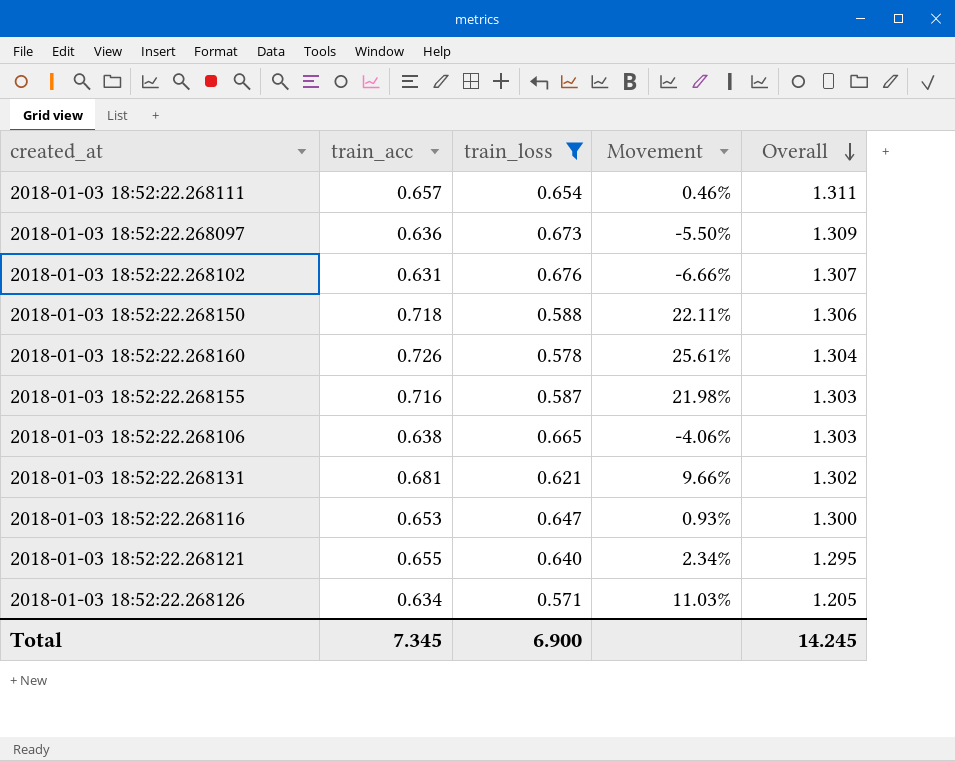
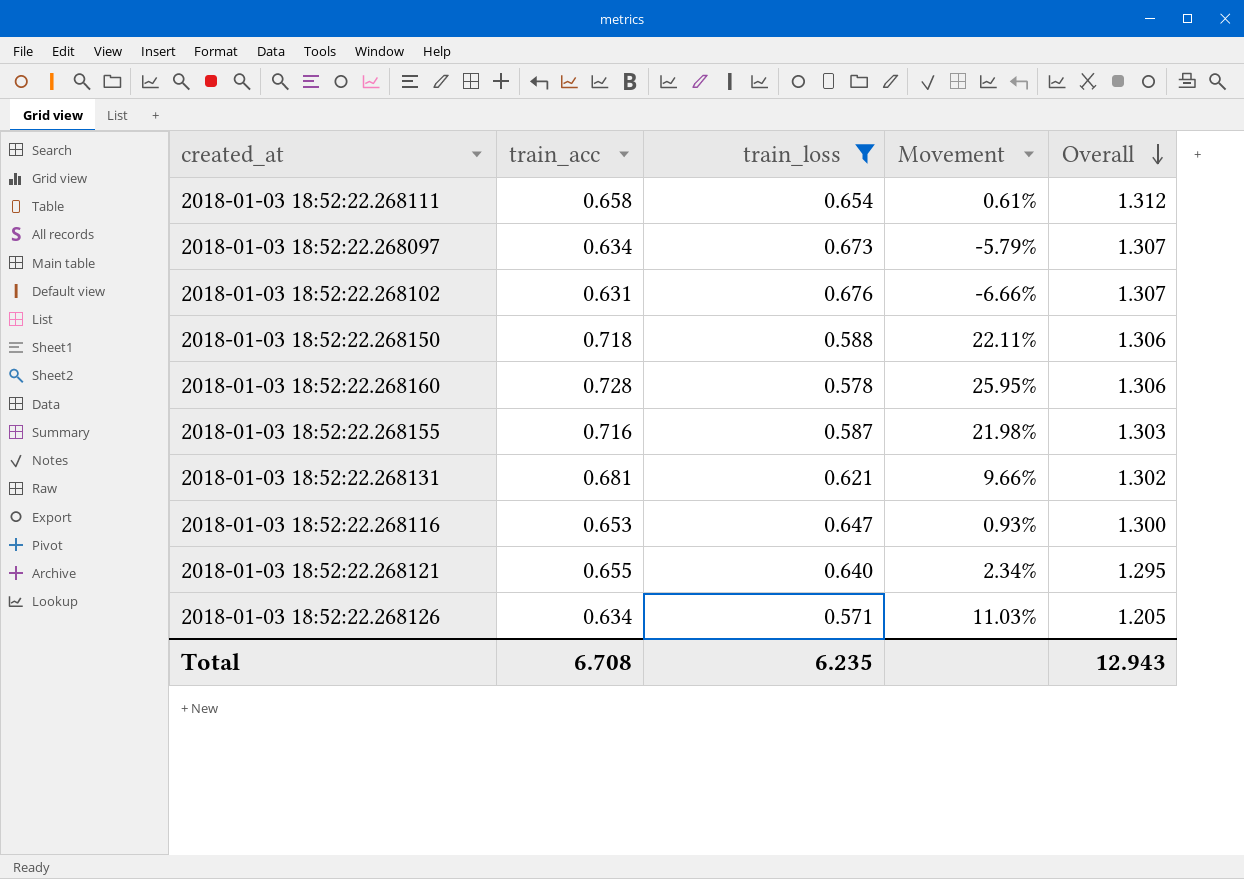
row 2018-01-03 18:52:22.268106: 0.638 | 0.665 | -4.06% | 1.303 -> none
2018-01-03 18:52:22.268111 | train_acc: 0.657 -> 0.658
2018-01-03 18:52:22.268111 | Movement: 0.46% -> 0.61%
2018-01-03 18:52:22.268111 | Overall: 1.311 -> 1.312
2018-01-03 18:52:22.268097 | train_acc: 0.636 -> 0.634
2018-01-03 18:52:22.268097 | Movement: -5.50% -> -5.79%
2018-01-03 18:52:22.268097 | Overall: 1.309 -> 1.307
2018-01-03 18:52:22.268160 | train_acc: 0.726 -> 0.728
2018-01-03 18:52:22.268160 | Movement: 25.61% -> 25.95%
2018-01-03 18:52:22.268160 | Overall: 1.304 -> 1.306
Total | train_acc: 7.345 -> 6.708
Total | train_loss: 6.900 -> 6.235
Total | Overall: 14.245 -> 12.943

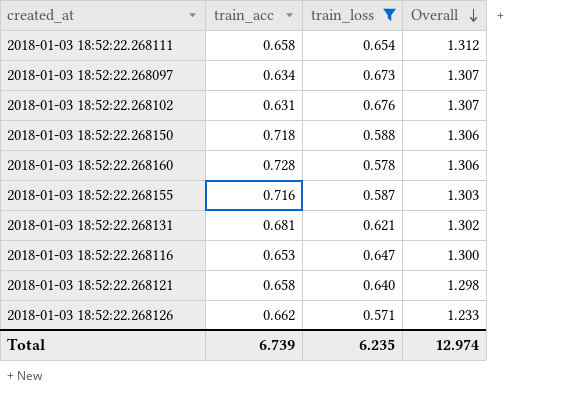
column Movement | formula: ([train_acc] - [train_loss]) / [train_loss] -> none
2018-01-03 18:52:22.268121 | train_acc: 0.655 -> 0.658
2018-01-03 18:52:22.268121 | Overall: 1.295 -> 1.298
2018-01-03 18:52:22.268126 | train_acc: 0.634 -> 0.662
2018-01-03 18:52:22.268126 | Overall: 1.205 -> 1.233
Total | train_acc: 6.708 -> 6.739
Total | Overall: 12.943 -> 12.974

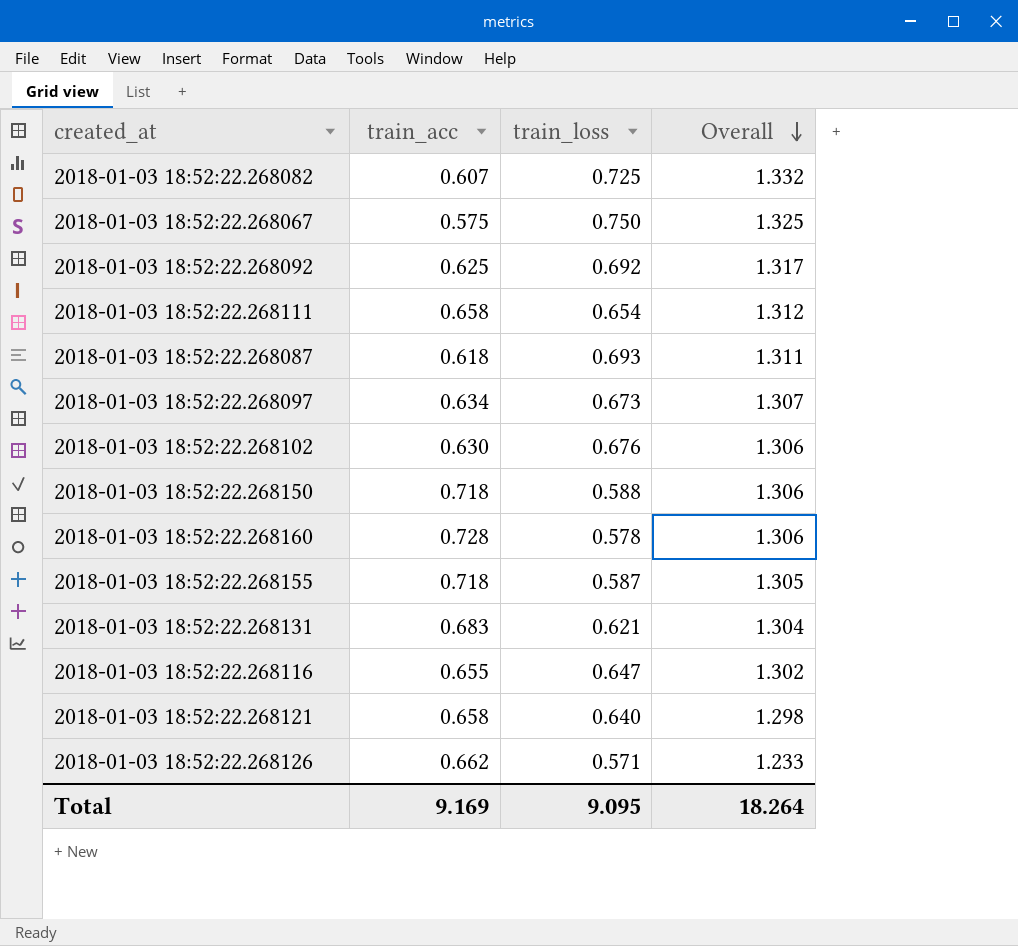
filter: train_loss <= 0.676 -> none
2018-01-03 18:52:22.268102 | train_acc: 0.631 -> 0.630
2018-01-03 18:52:22.268102 | Overall: 1.307 -> 1.306
2018-01-03 18:52:22.268155 | train_acc: 0.716 -> 0.718
2018-01-03 18:52:22.268155 | Overall: 1.303 -> 1.305
2018-01-03 18:52:22.268131 | train_acc: 0.681 -> 0.683
2018-01-03 18:52:22.268131 | Overall: 1.302 -> 1.304
2018-01-03 18:52:22.268116 | train_acc: 0.653 -> 0.655
2018-01-03 18:52:22.268116 | Overall: 1.300 -> 1.302
Total | train_acc: 6.739 -> 9.169
Total | train_loss: 6.235 -> 9.095
Total | Overall: 12.974 -> 18.264

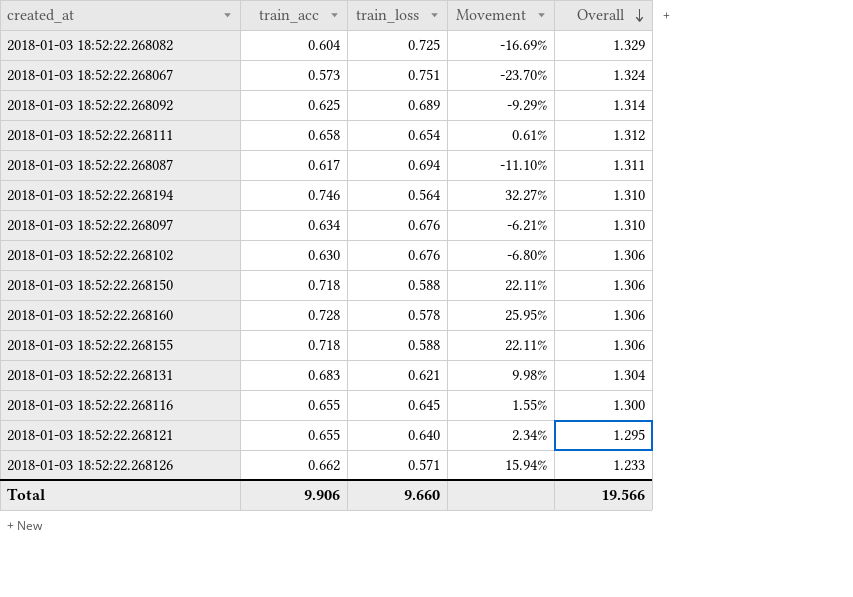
column Movement | formula: none -> ([train_acc] - [train_loss]) / [train_loss]
2018-01-03 18:52:22.268082 | train_acc: 0.607 -> 0.604
2018-01-03 18:52:22.268082 | Overall: 1.332 -> 1.329
2018-01-03 18:52:22.268067 | train_acc: 0.575 -> 0.573
2018-01-03 18:52:22.268067 | train_loss: 0.750 -> 0.751
2018-01-03 18:52:22.268067 | Overall: 1.325 -> 1.324
2018-01-03 18:52:22.268092 | train_loss: 0.692 -> 0.689
2018-01-03 18:52:22.268092 | Overall: 1.317 -> 1.314
2018-01-03 18:52:22.268087 | train_acc: 0.618 -> 0.617
2018-01-03 18:52:22.268087 | train_loss: 0.693 -> 0.694
row 2018-01-03 18:52:22.268194: none -> 0.746 | 0.564 | 32.27% | 1.310
2018-01-03 18:52:22.268097 | train_loss: 0.673 -> 0.676
2018-01-03 18:52:22.268097 | Overall: 1.307 -> 1.310
2018-01-03 18:52:22.268155 | train_loss: 0.587 -> 0.588
2018-01-03 18:52:22.268155 | Overall: 1.305 -> 1.306
2018-01-03 18:52:22.268116 | train_loss: 0.647 -> 0.645
2018-01-03 18:52:22.268116 | Overall: 1.302 -> 1.300
2018-01-03 18:52:22.268121 | train_acc: 0.658 -> 0.655
2018-01-03 18:52:22.268121 | Overall: 1.298 -> 1.295
Total | train_acc: 9.169 -> 9.906
Total | train_loss: 9.095 -> 9.660
Total | Overall: 18.264 -> 19.566

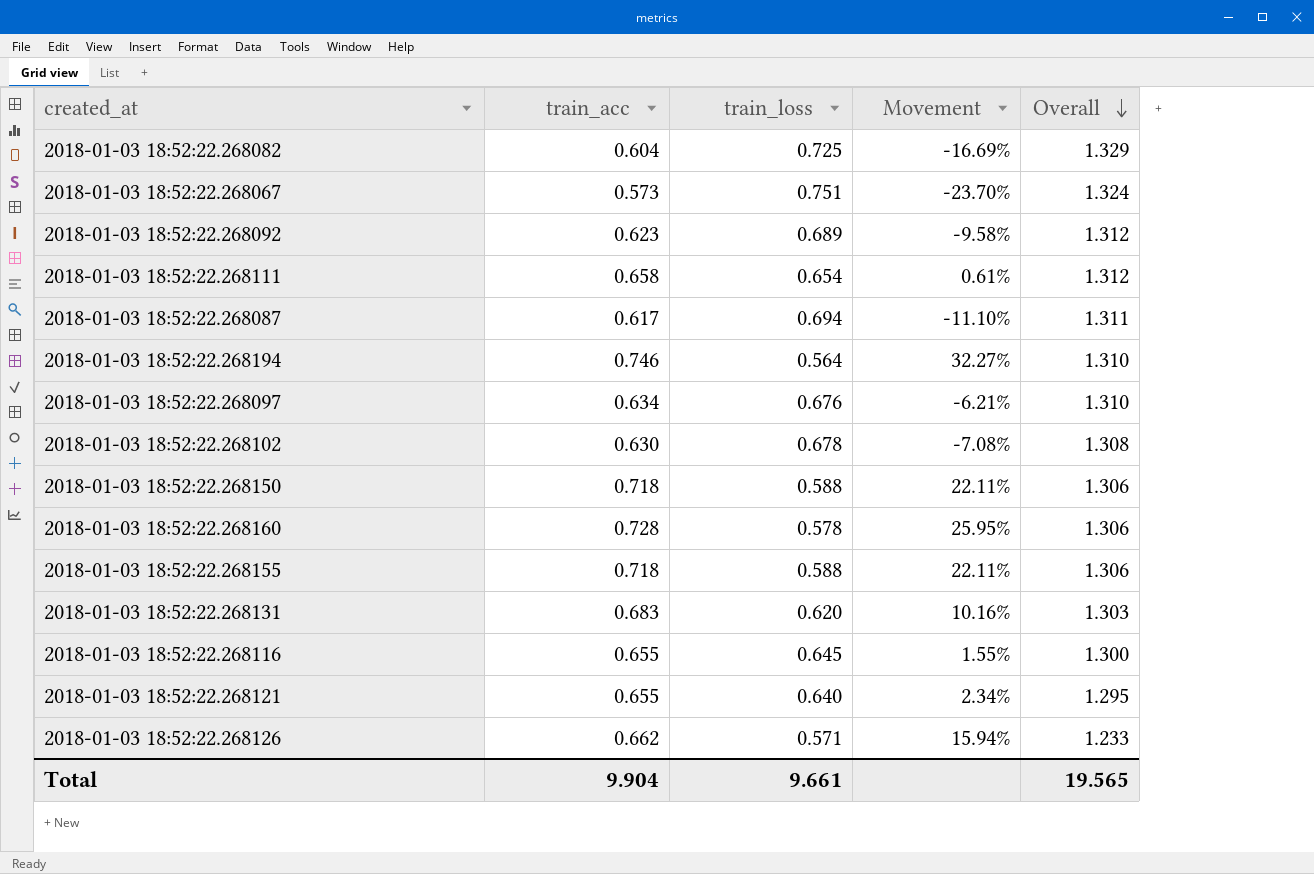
2018-01-03 18:52:22.268092 | train_acc: 0.625 -> 0.623
2018-01-03 18:52:22.268092 | Movement: -9.29% -> -9.58%
2018-01-03 18:52:22.268092 | Overall: 1.314 -> 1.312
2018-01-03 18:52:22.268102 | train_loss: 0.676 -> 0.678
2018-01-03 18:52:22.268102 | Movement: -6.80% -> -7.08%
2018-01-03 18:52:22.268102 | Overall: 1.306 -> 1.308
2018-01-03 18:52:22.268131 | train_loss: 0.621 -> 0.620
2018-01-03 18:52:22.268131 | Movement: 9.98% -> 10.16%
2018-01-03 18:52:22.268131 | Overall: 1.304 -> 1.303
Total | train_acc: 9.906 -> 9.904
Total | train_loss: 9.660 -> 9.661
Total | Overall: 19.566 -> 19.565

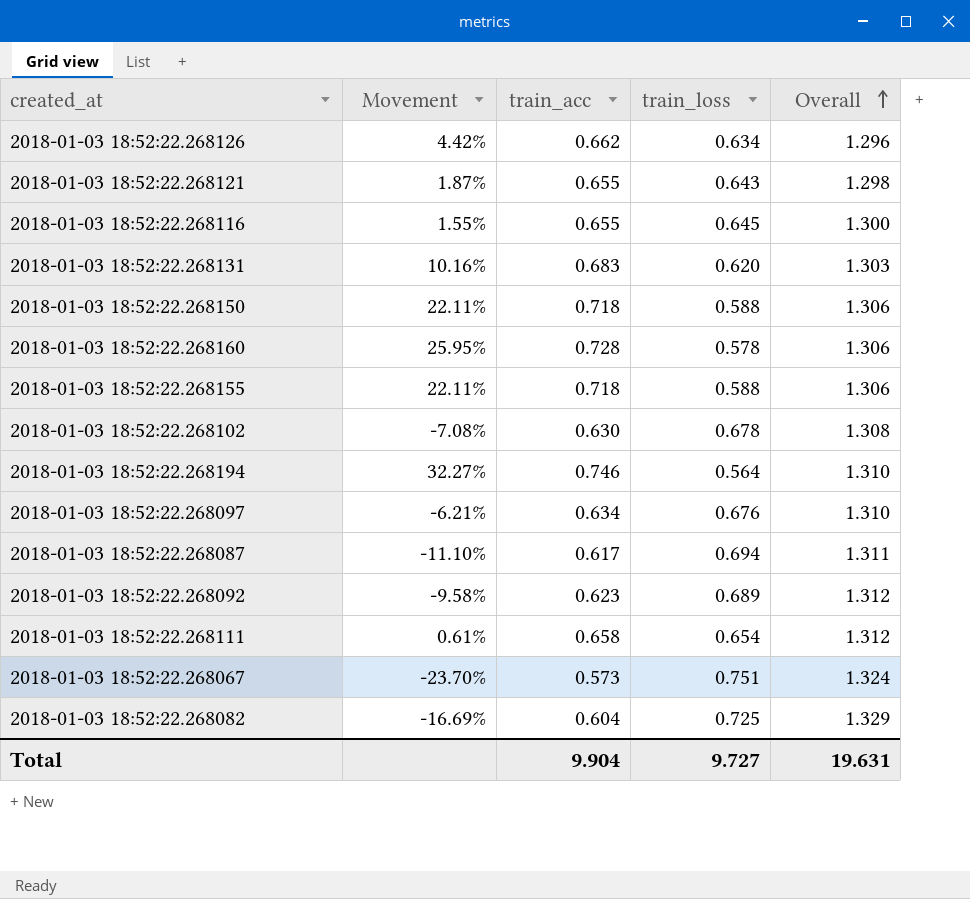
row order: Overall descending -> Overall ascending
column Movement | position: 4 -> 2
2018-01-03 18:52:22.268126 | Movement: 15.94% -> 4.42%
2018-01-03 18:52:22.268126 | train_loss: 0.571 -> 0.634
2018-01-03 18:52:22.268126 | Overall: 1.233 -> 1.296
2018-01-03 18:52:22.268121 | Movement: 2.34% -> 1.87%
2018-01-03 18:52:22.268121 | train_loss: 0.640 -> 0.643
2018-01-03 18:52:22.268121 | Overall: 1.295 -> 1.298
Total | train_loss: 9.661 -> 9.727
Total | Overall: 19.565 -> 19.631

